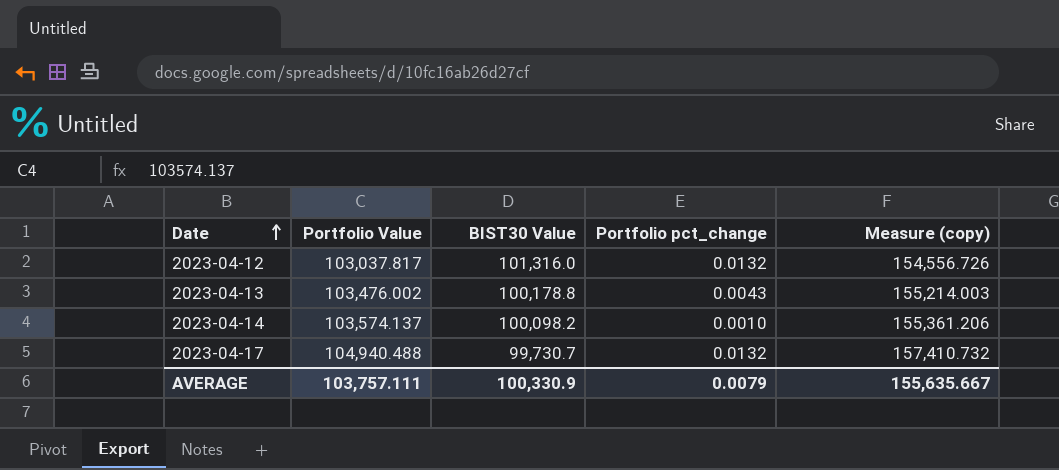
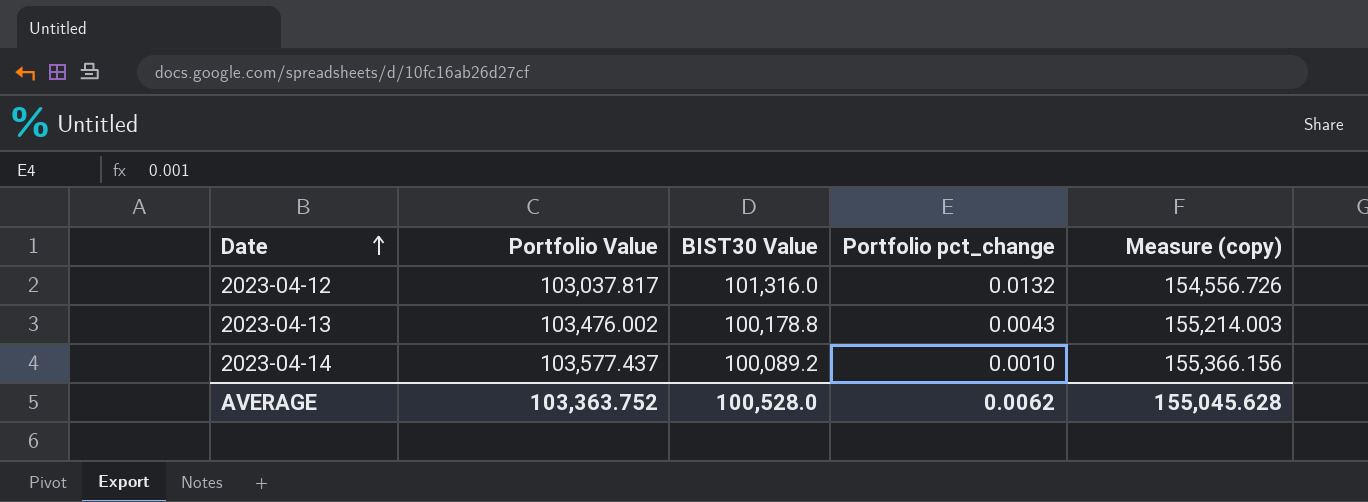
row 2023-04-17: 104,940.488 | 99,730.7 | 0.0132 | 157,410.732 -> none
2023-04-14 | Portfolio Value: 103,574.137 -> 103,577.437
2023-04-14 | BIST30 Value: 100,098.2 -> 100,089.2
2023-04-14 | Measure (copy): 155,361.206 -> 155,366.156
AVERAGE | Portfolio Value: 103,757.111 -> 103,363.752
AVERAGE | BIST30 Value: 100,330.9 -> 100,528.0
AVERAGE | Portfolio pct_change: 0.0079 -> 0.0062
AVERAGE | Measure (copy): 155,635.667 -> 155,045.628

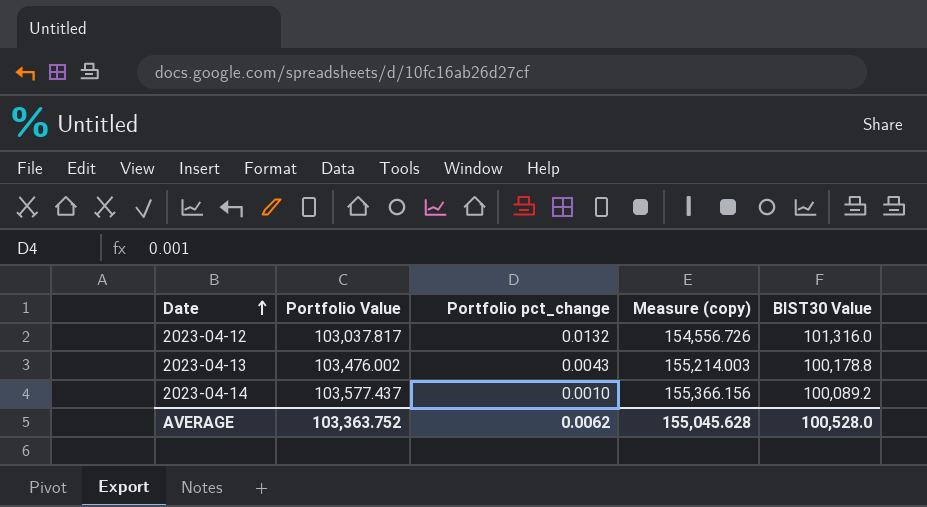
column BIST30 Value | position: 3 -> 5

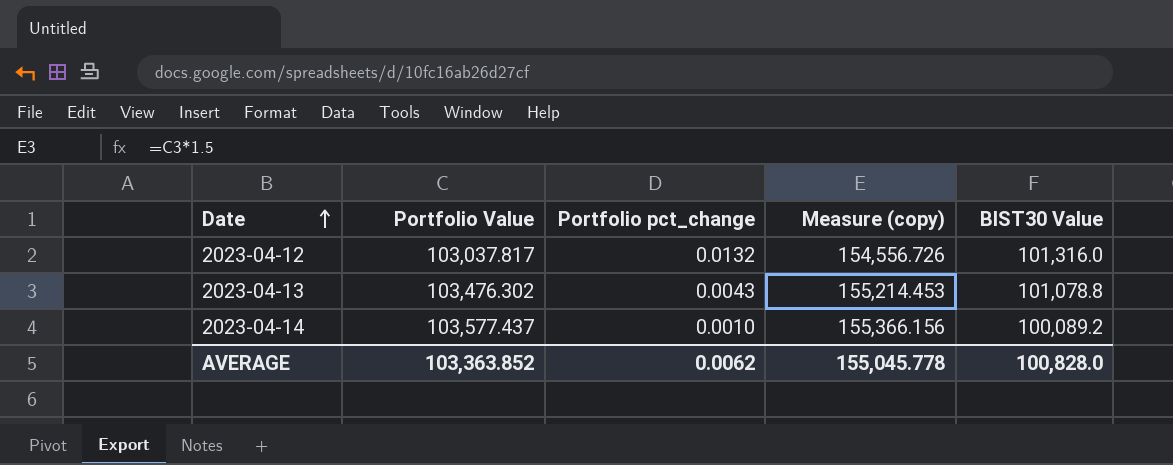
2023-04-13 | Portfolio Value: 103,476.002 -> 103,476.302
2023-04-13 | Measure (copy): 155,214.003 -> 155,214.453
2023-04-13 | BIST30 Value: 100,178.8 -> 101,078.8
AVERAGE | Portfolio Value: 103,363.752 -> 103,363.852
AVERAGE | Measure (copy): 155,045.628 -> 155,045.778
AVERAGE | BIST30 Value: 100,528.0 -> 100,828.0

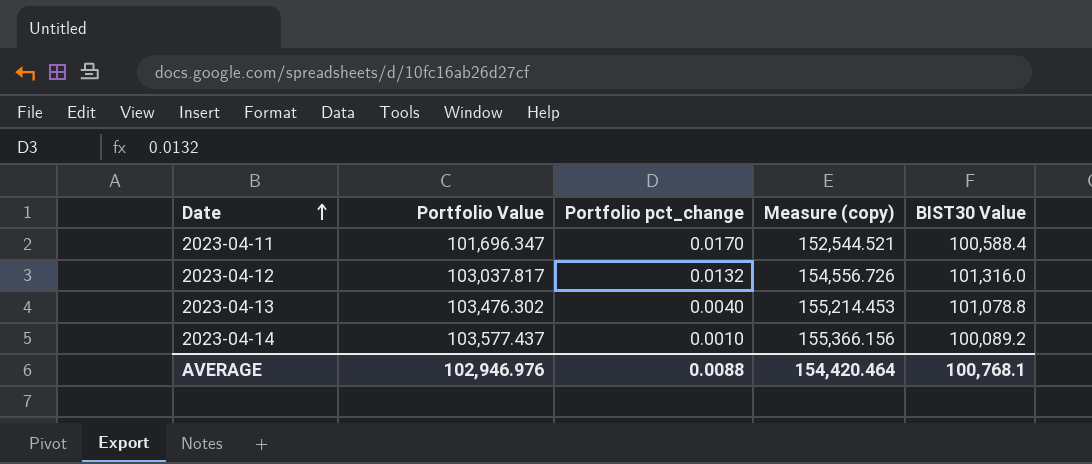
row 2023-04-11: none -> 101,696.347 | 0.0170 | 152,544.521 | 100,588.4
2023-04-13 | Portfolio pct_change: 0.0043 -> 0.0040
AVERAGE | Portfolio Value: 103,363.852 -> 102,946.976
AVERAGE | Portfolio pct_change: 0.0062 -> 0.0088
AVERAGE | Measure (copy): 155,045.778 -> 154,420.464
AVERAGE | BIST30 Value: 100,828.0 -> 100,768.1

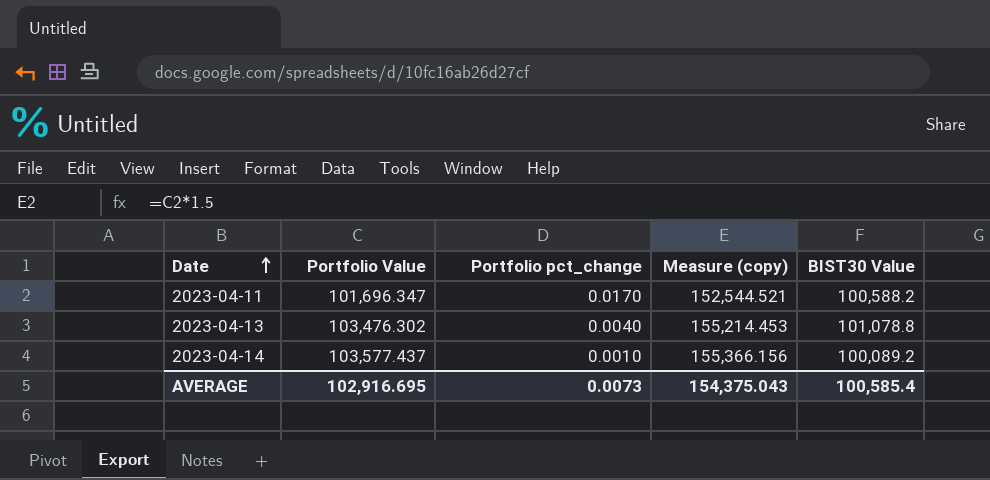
row 2023-04-12: 103,037.817 | 0.0132 | 154,556.726 | 101,316.0 -> none
2023-04-11 | BIST30 Value: 100,588.4 -> 100,588.2
AVERAGE | Portfolio Value: 102,946.976 -> 102,916.695
AVERAGE | Portfolio pct_change: 0.0088 -> 0.0073
AVERAGE | Measure (copy): 154,420.464 -> 154,375.043
AVERAGE | BIST30 Value: 100,768.1 -> 100,585.4

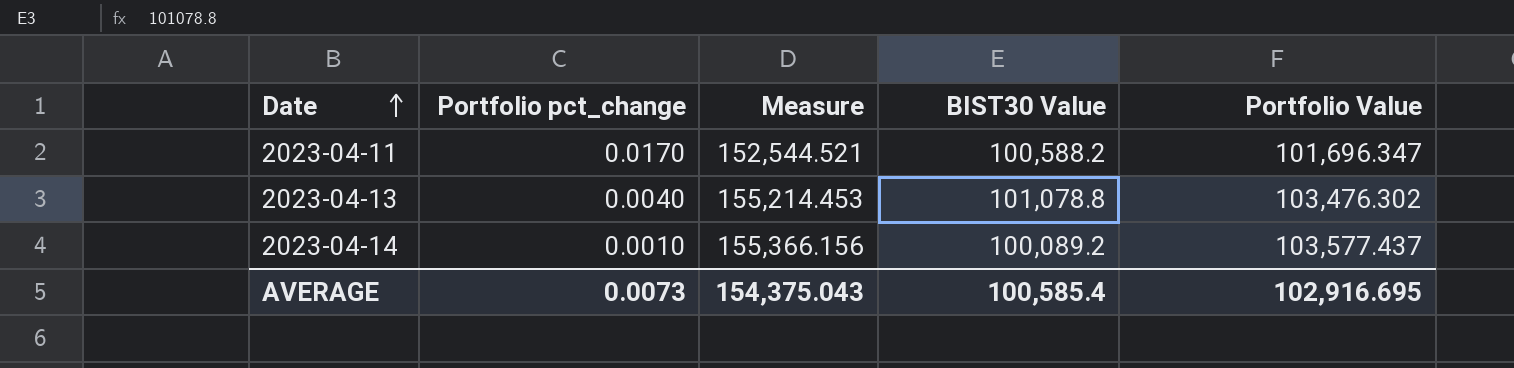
column name: Measure (copy) -> Measure
column Portfolio Value | position: 2 -> 5

